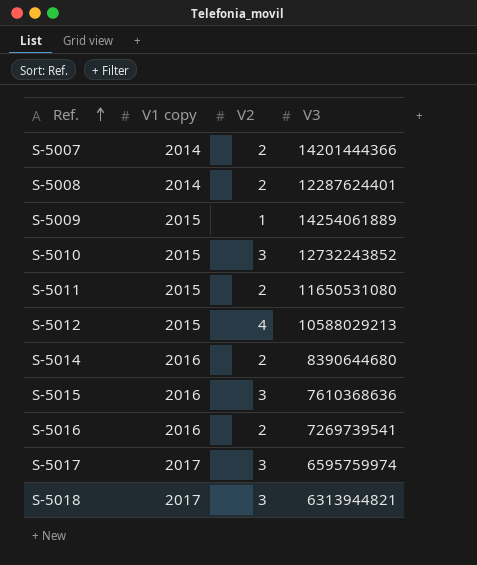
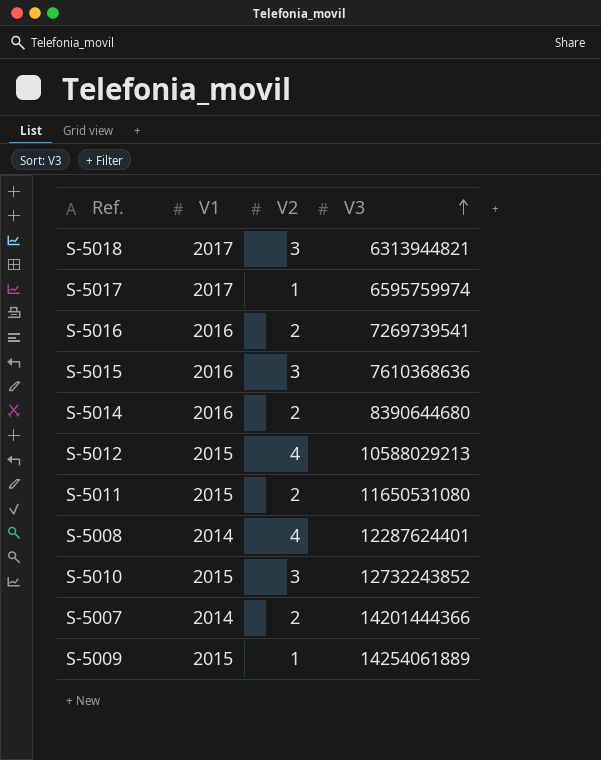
row order: Ref. ascending -> V3 ascending
column name: V1 copy -> V1
S-5017 | V2: 3 -> 1
S-5008 | V2: 2 -> 4

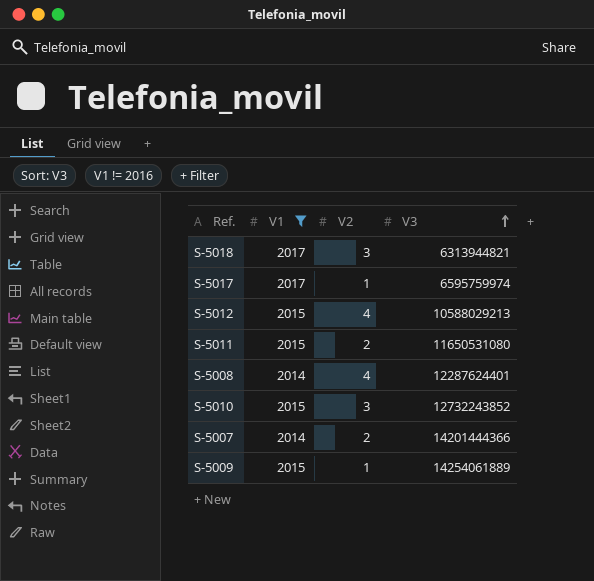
filter: none -> V1 != 2016

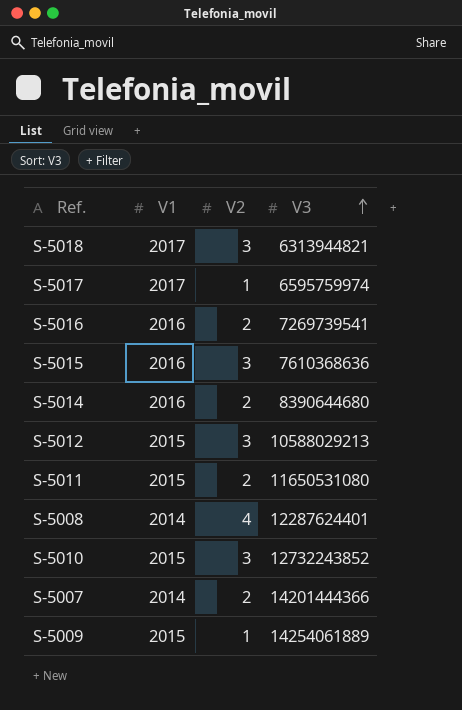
filter: V1 != 2016 -> none
S-5012 | V2: 4 -> 3

